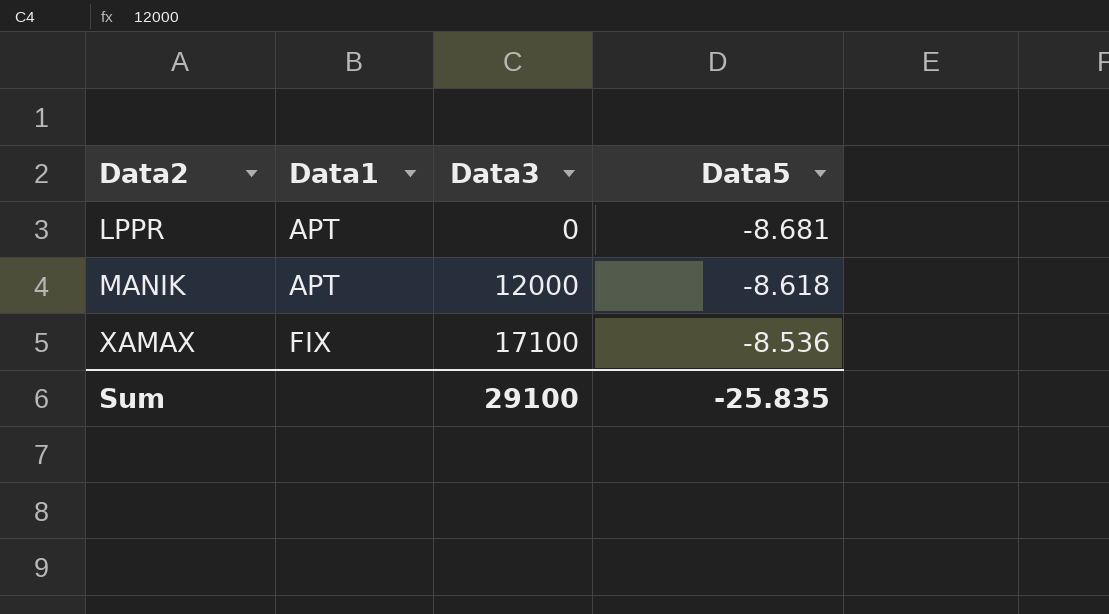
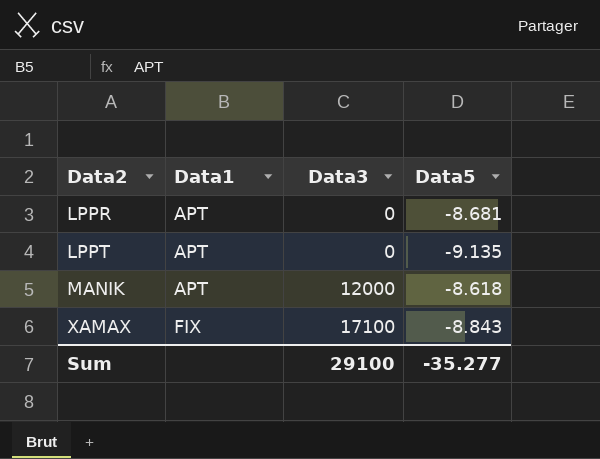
row LPPT: none -> APT | 0 | -9.135
XAMAX | Data5: -8.536 -> -8.843
Sum | Data5: -25.835 -> -35.277

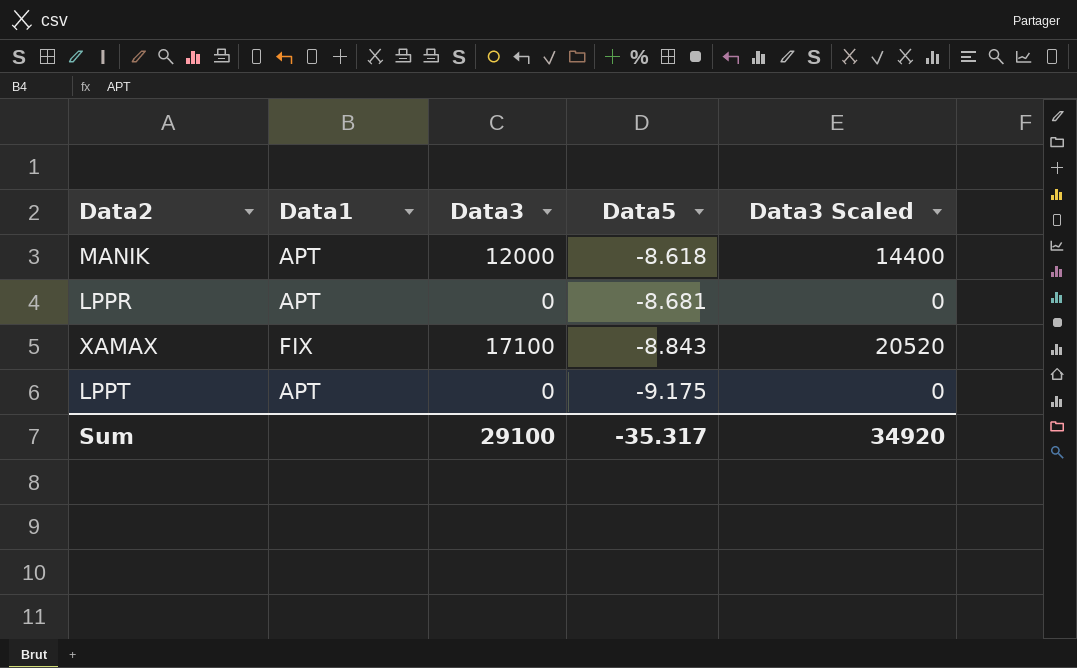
row order: Data2 ascending -> Data5 descending
column Data3 Scaled | formula: none -> [Data3] * 1.2
LPPT | Data5: -9.135 -> -9.175
Sum | Data5: -35.277 -> -35.317

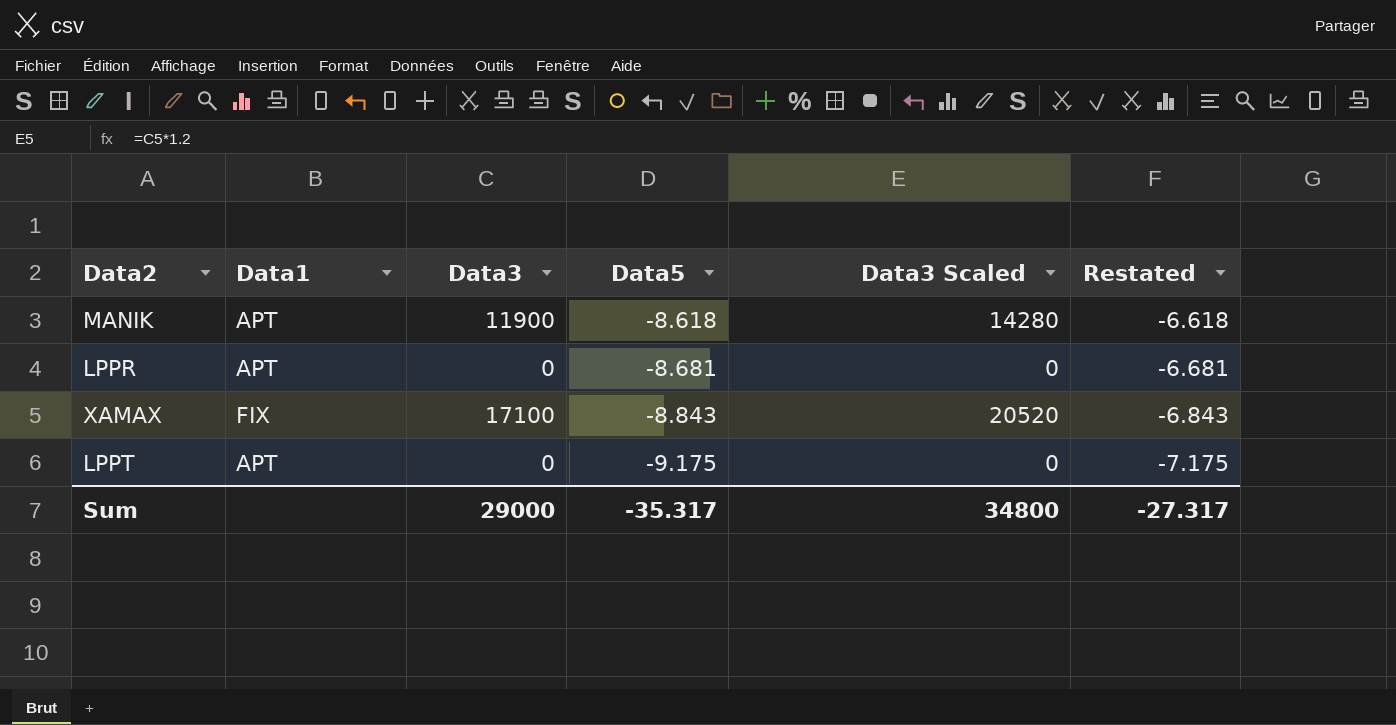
column Restated | formula: none -> [Data5] + 2
MANIK | Data3: 12000 -> 11900
MANIK | Data3 Scaled: 14400 -> 14280
Sum | Data3: 29100 -> 29000
Sum | Data3 Scaled: 34920 -> 34800

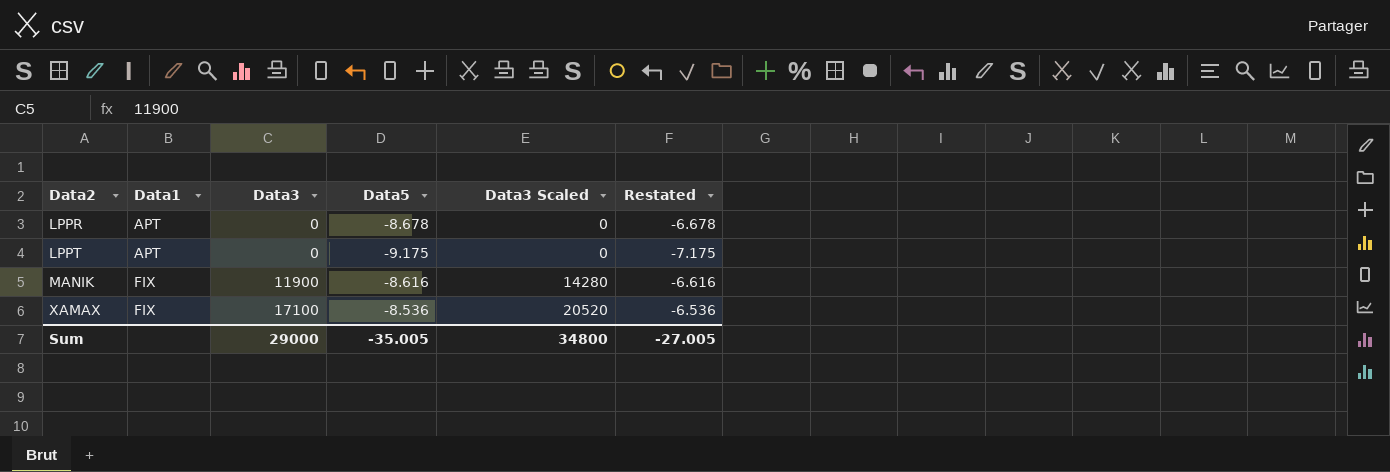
row order: Data5 descending -> Data2 ascending
LPPR | Data5: -8.681 -> -8.678
LPPR | Restated: -6.681 -> -6.678
MANIK | Data1: APT -> FIX
MANIK | Data5: -8.618 -> -8.616
MANIK | Restated: -6.618 -> -6.616
XAMAX | Data5: -8.843 -> -8.536
XAMAX | Restated: -6.843 -> -6.536
Sum | Data5: -35.317 -> -35.005
Sum | Restated: -27.317 -> -27.005

